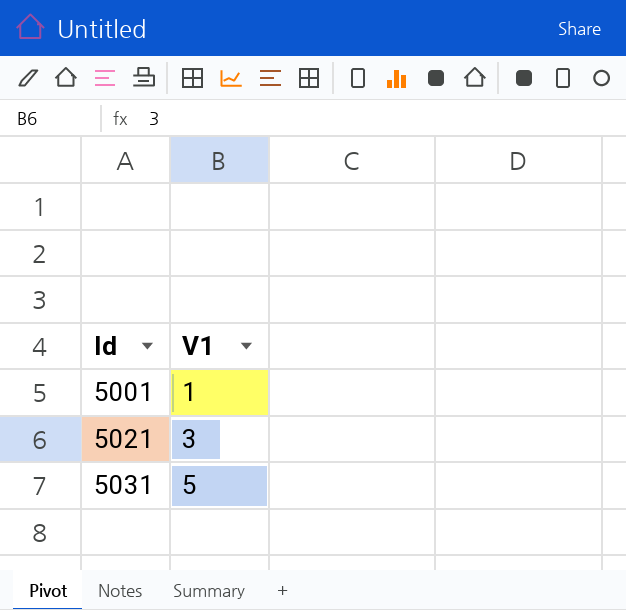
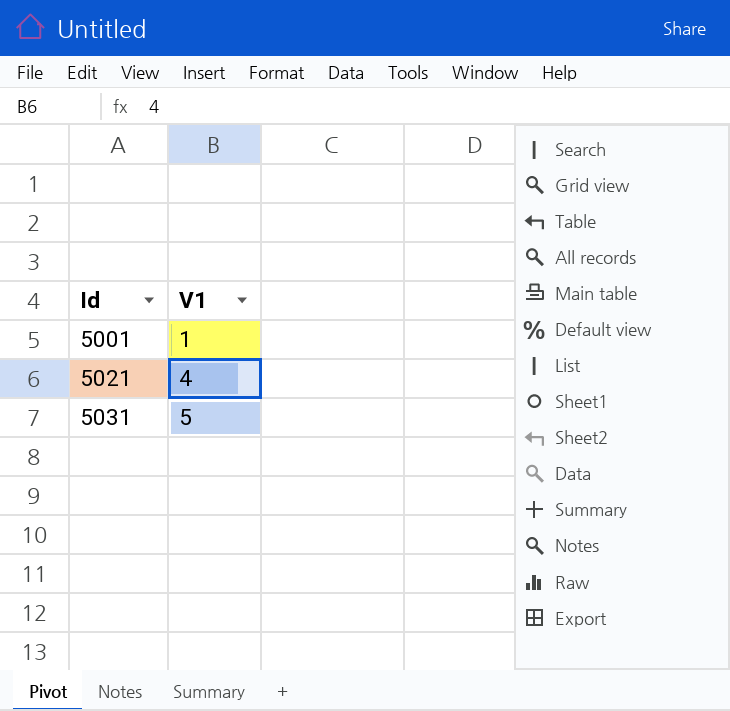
5021 | V1: 3 -> 4

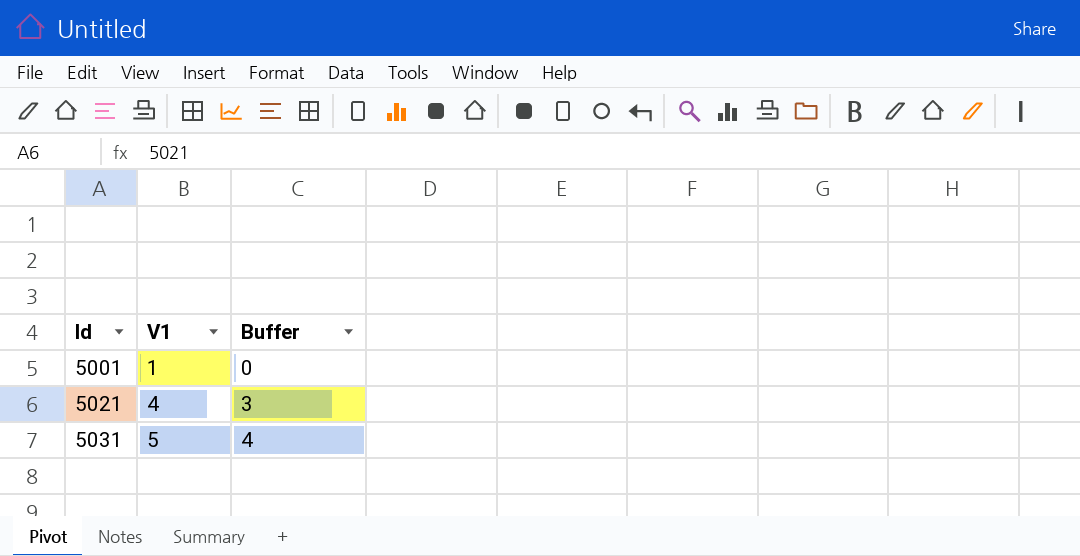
column Buffer | formula: none -> [V1] - 1

